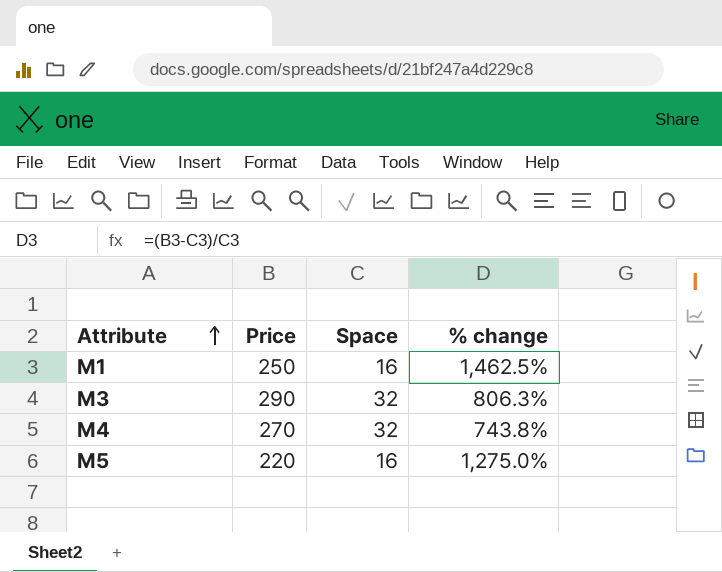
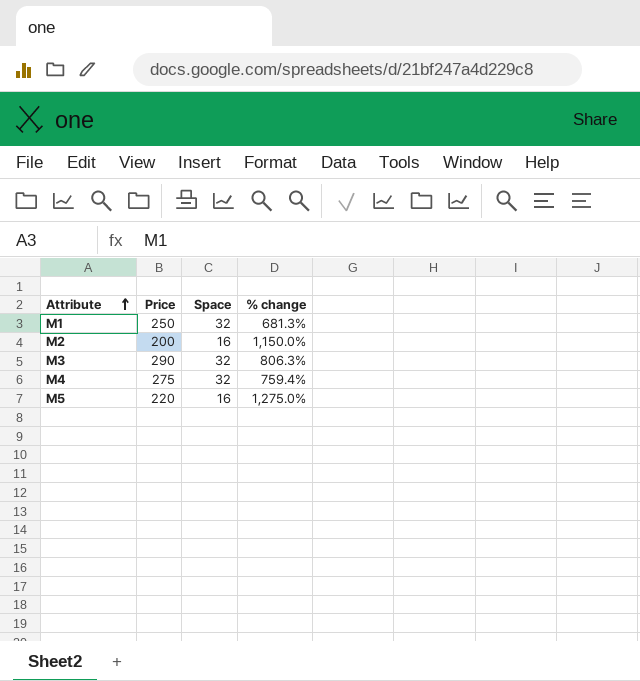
M1 | Space: 16 -> 32
M1 | % change: 1,462.5% -> 681.3%
row M2: none -> 200 | 16 | 1,150.0%
M4 | Price: 270 -> 275
M4 | % change: 743.8% -> 759.4%

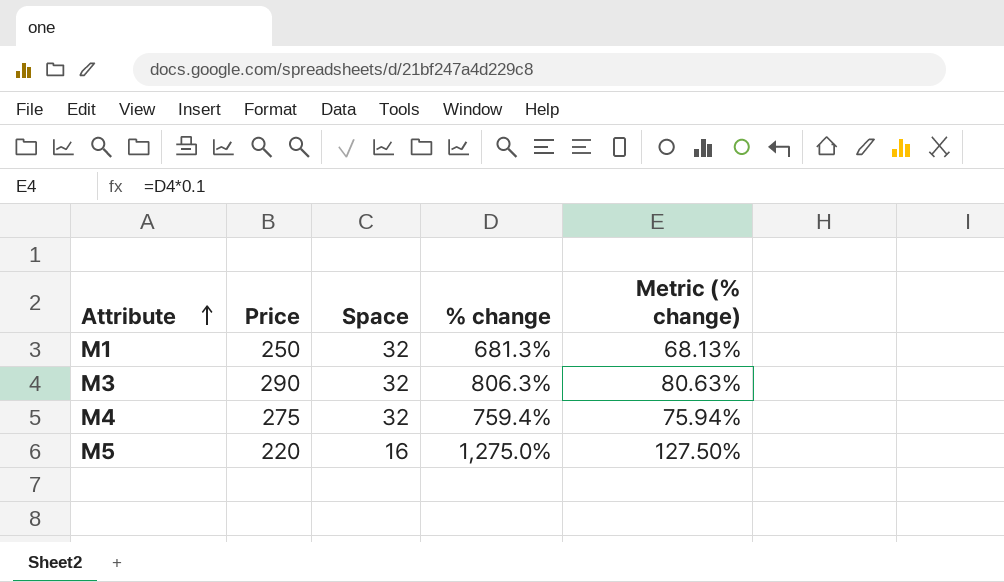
column Metric (% change) | formula: none -> [% change] * 0.1
row M2: 200 | 16 | 1,150.0% -> none

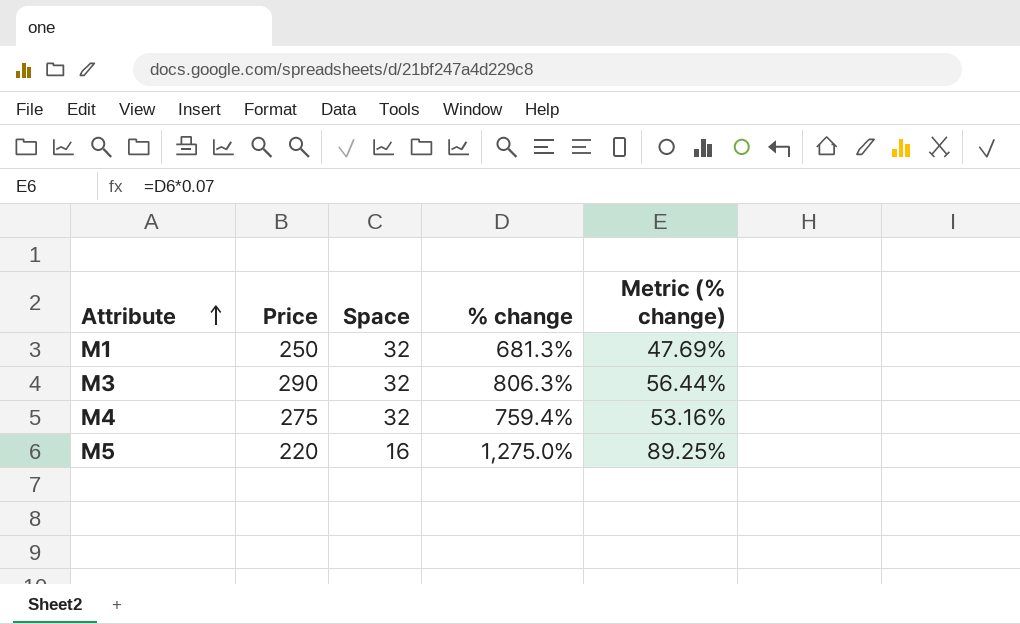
column Metric (% change) | formula: [% change] * 0.1 -> [% change] * 0.07

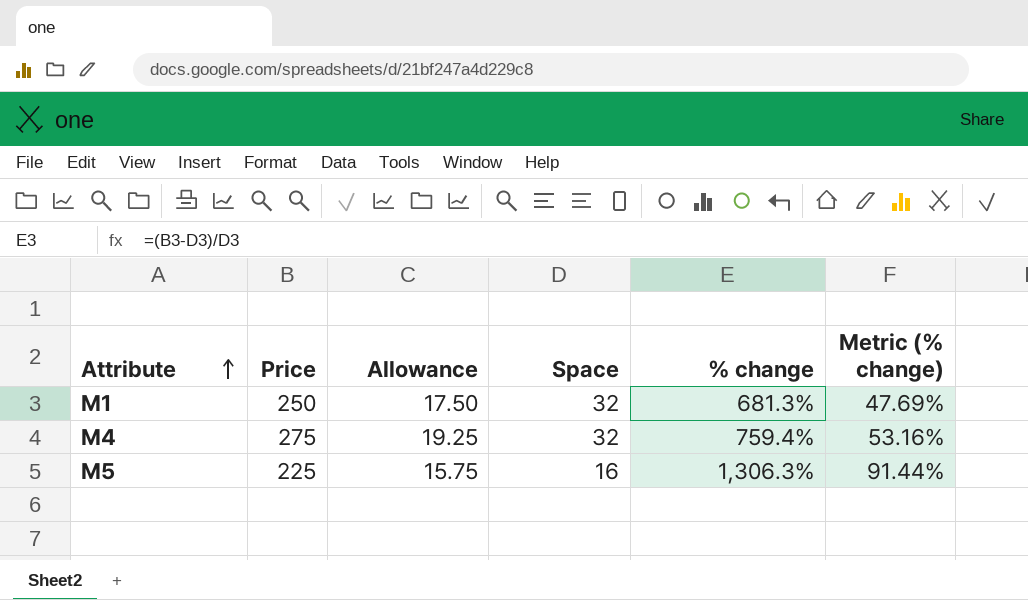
column Allowance | formula: none -> [Price] * 0.07
row M3: 290 | 32 | 806.3% | 56.44% -> none
M5 | Price: 220 -> 225
M5 | % change: 1,275.0% -> 1,306.3%
M5 | Metric (% change): 89.25% -> 91.44%

